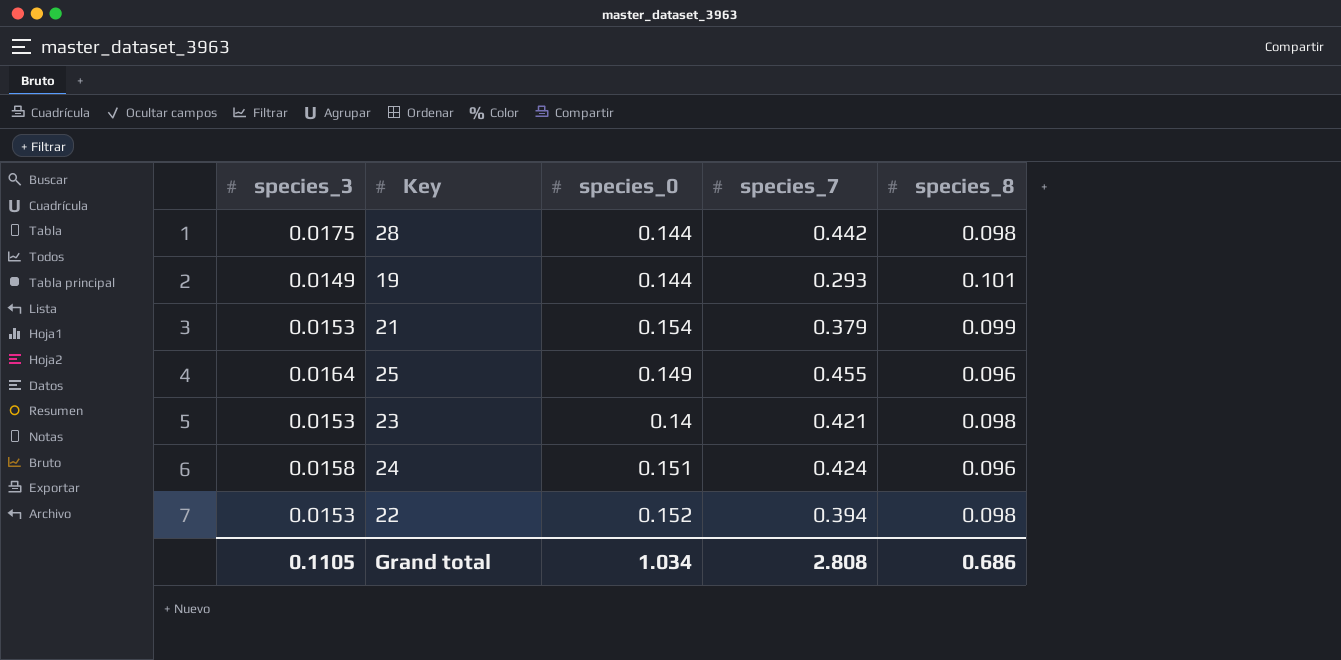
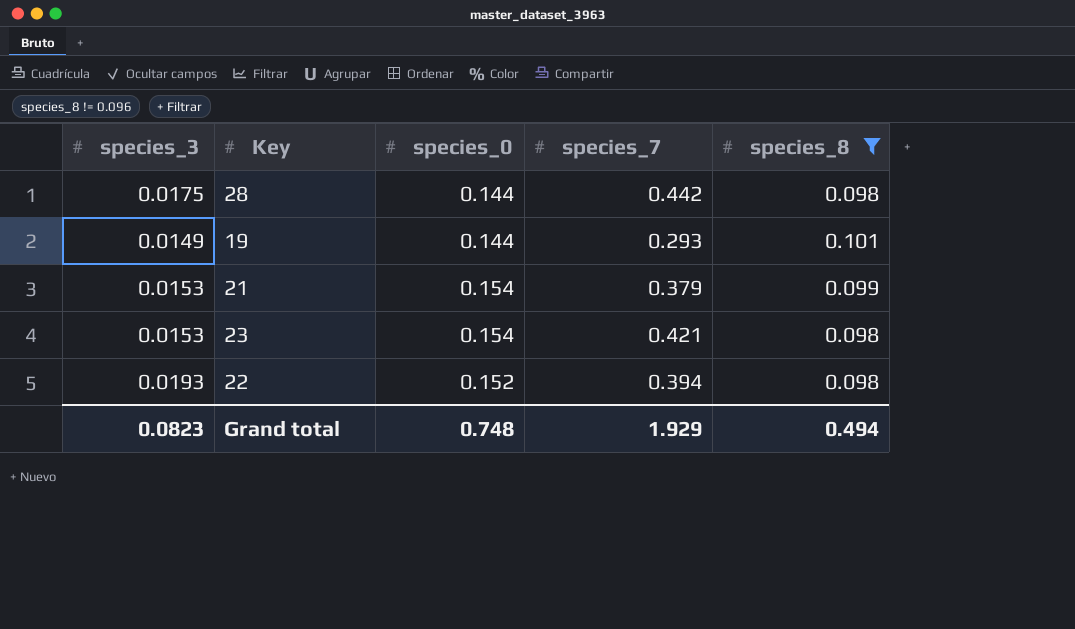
filter: none -> species_8 != 0.096
23 | species_0: 0.14 -> 0.154
22 | species_3: 0.0153 -> 0.0193
Grand total | species_3: 0.1105 -> 0.0823
Grand total | species_0: 1.034 -> 0.748
Grand total | species_7: 2.808 -> 1.929
Grand total | species_8: 0.686 -> 0.494

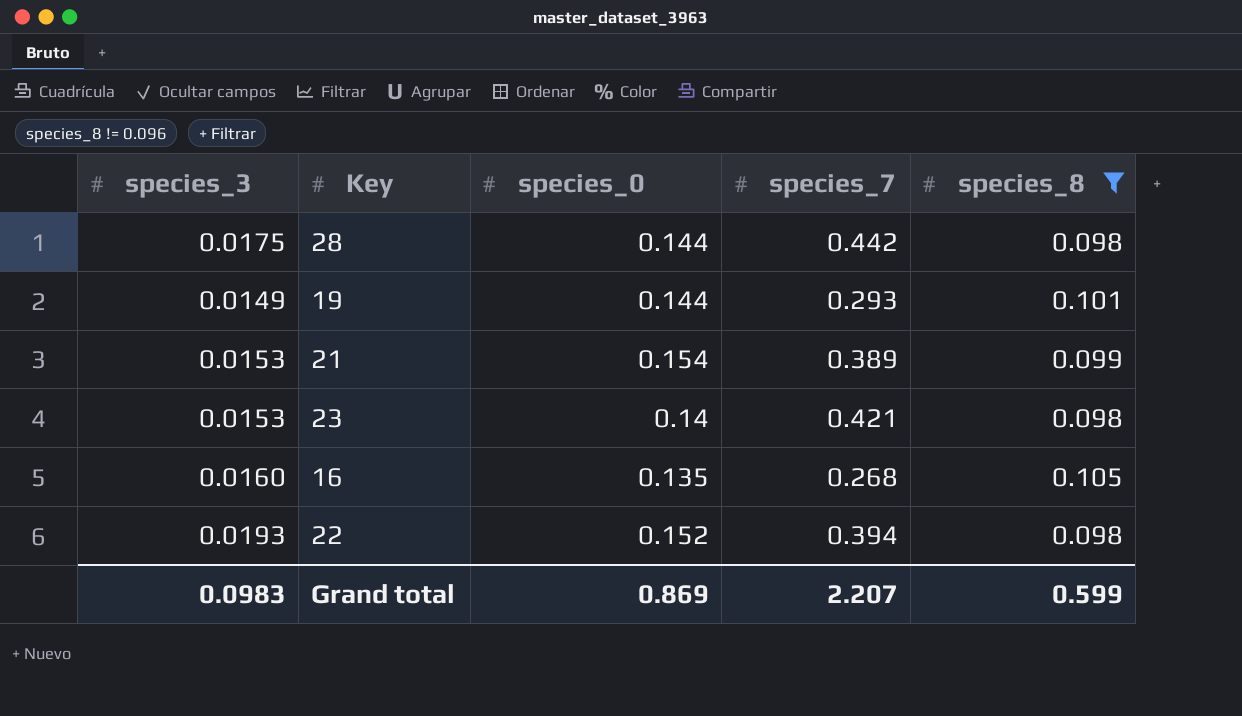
21 | species_7: 0.379 -> 0.389
23 | species_0: 0.154 -> 0.14
row 16: none -> 0.0160 | 0.135 | 0.268 | 0.105
Grand total | species_3: 0.0823 -> 0.0983
Grand total | species_0: 0.748 -> 0.869
Grand total | species_7: 1.929 -> 2.207
Grand total | species_8: 0.494 -> 0.599

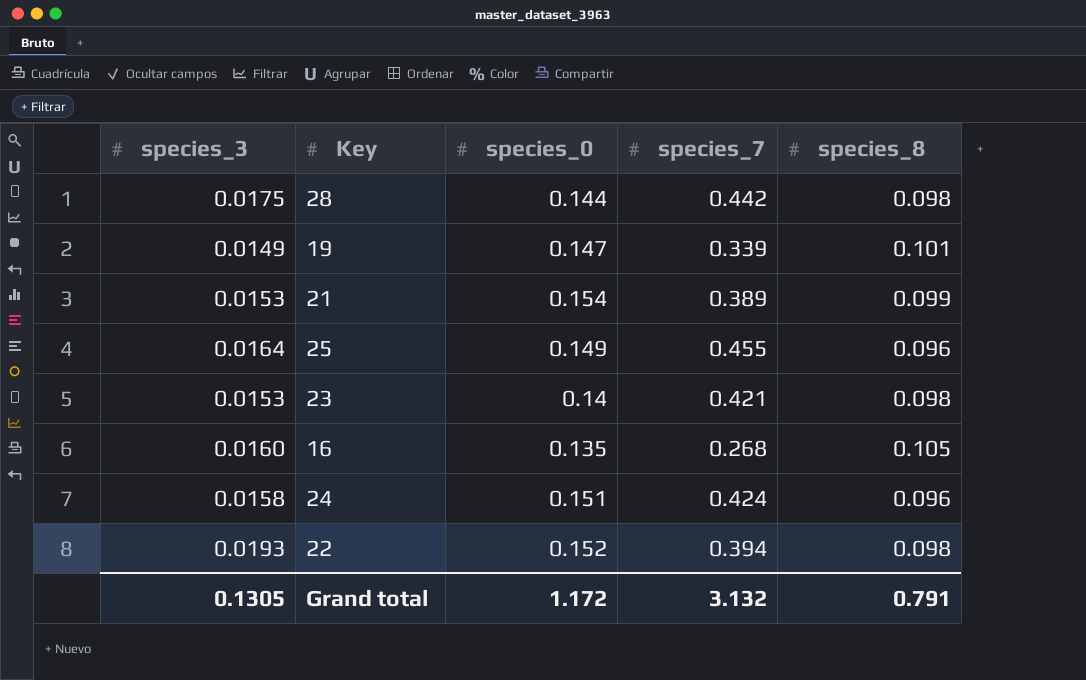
filter: species_8 != 0.096 -> none
19 | species_0: 0.144 -> 0.147
19 | species_7: 0.293 -> 0.339
Grand total | species_3: 0.0983 -> 0.1305
Grand total | species_0: 0.869 -> 1.172
Grand total | species_7: 2.207 -> 3.132
Grand total | species_8: 0.599 -> 0.791

